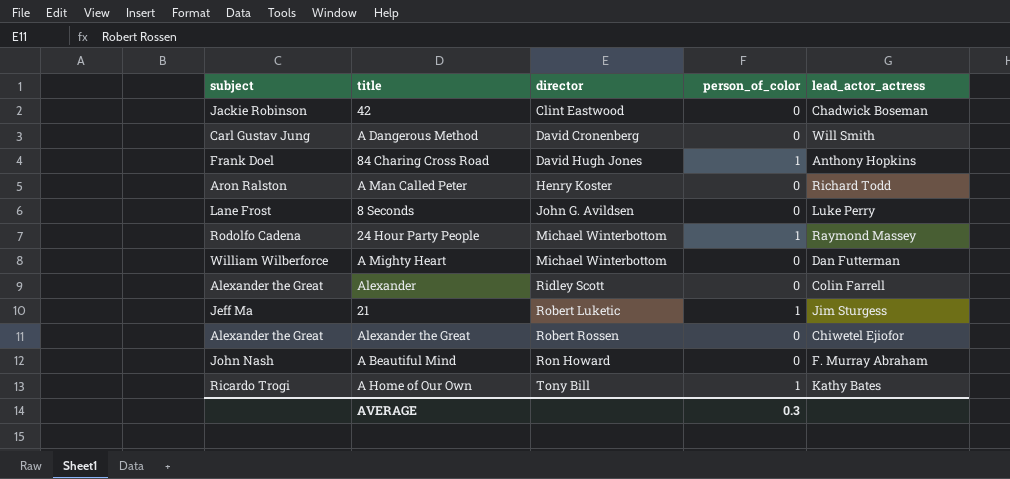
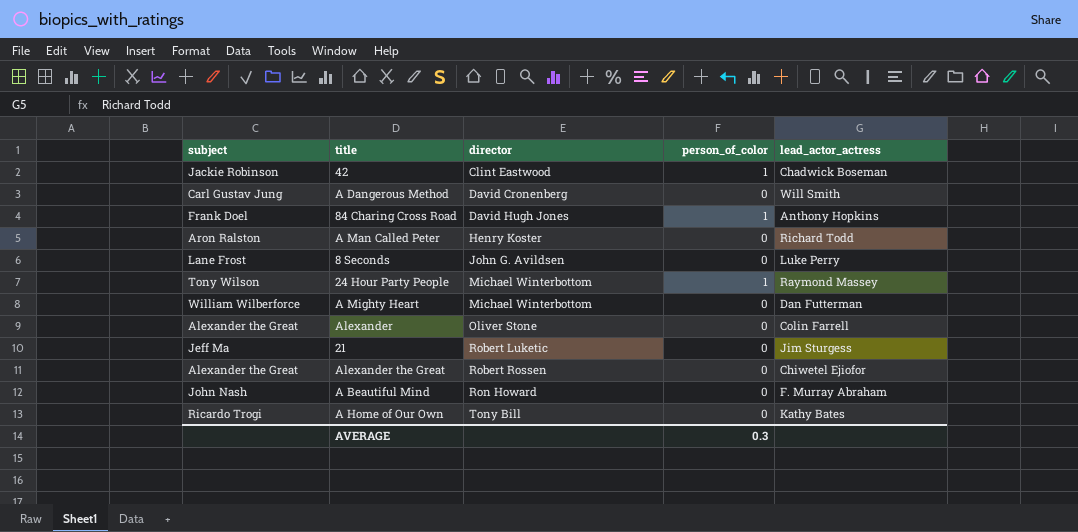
42 | person_of_color: 0 -> 1
24 Hour Party People | subject: Rodolfo Cadena -> Tony Wilson
Alexander | director: Ridley Scott -> Oliver Stone
21 | person_of_color: 1 -> 0
A Home of Our Own | person_of_color: 1 -> 0

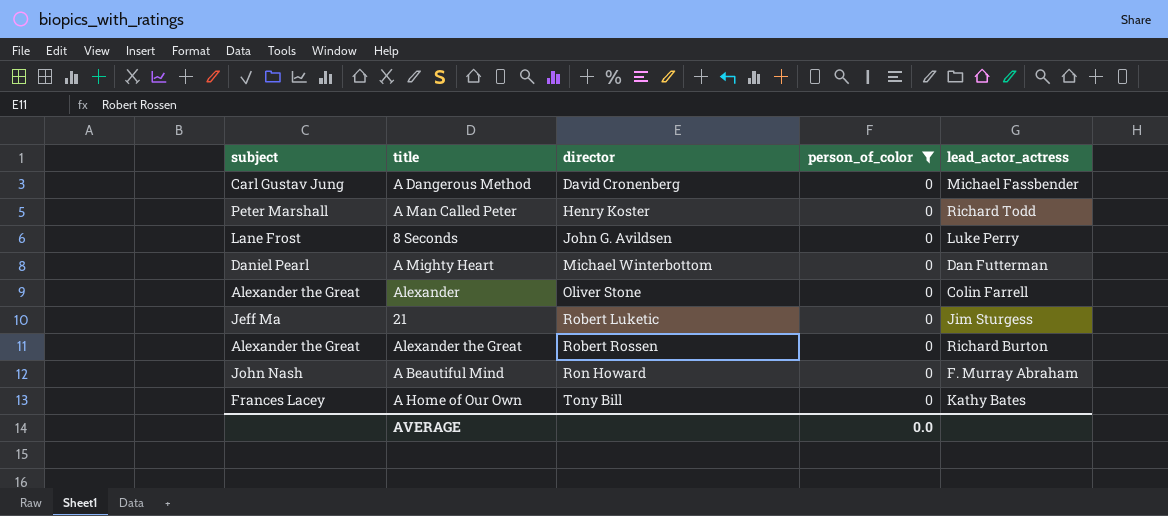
filter: none -> person_of_color = 0
A Dangerous Method | lead_actor_actress: Will Smith -> Michael Fassbender
A Man Called Peter | subject: Aron Ralston -> Peter Marshall
A Mighty Heart | subject: William Wilberforce -> Daniel Pearl
Alexander the Great | lead_actor_actress: Chiwetel Ejiofor -> Richard Burton
A Home of Our Own | subject: Ricardo Trogi -> Frances Lacey
AVERAGE | person_of_color: 0.3 -> 0.0

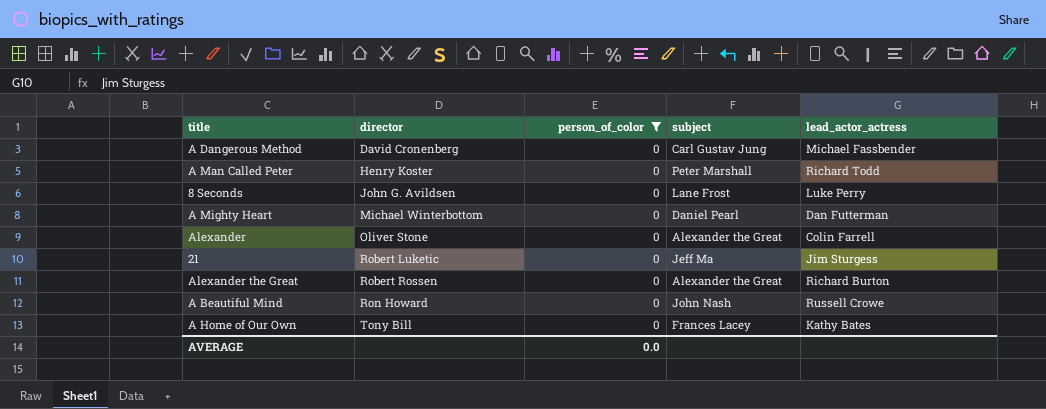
column subject | position: 1 -> 4
A Beautiful Mind | lead_actor_actress: F. Murray Abraham -> Russell Crowe

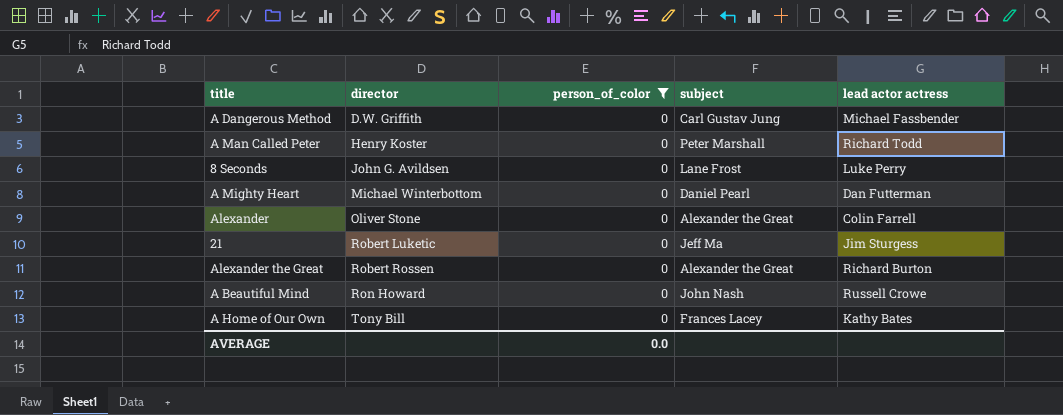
column name: lead_actor_actress -> lead actor actress
A Dangerous Method | director: David Cronenberg -> D.W. Griffith

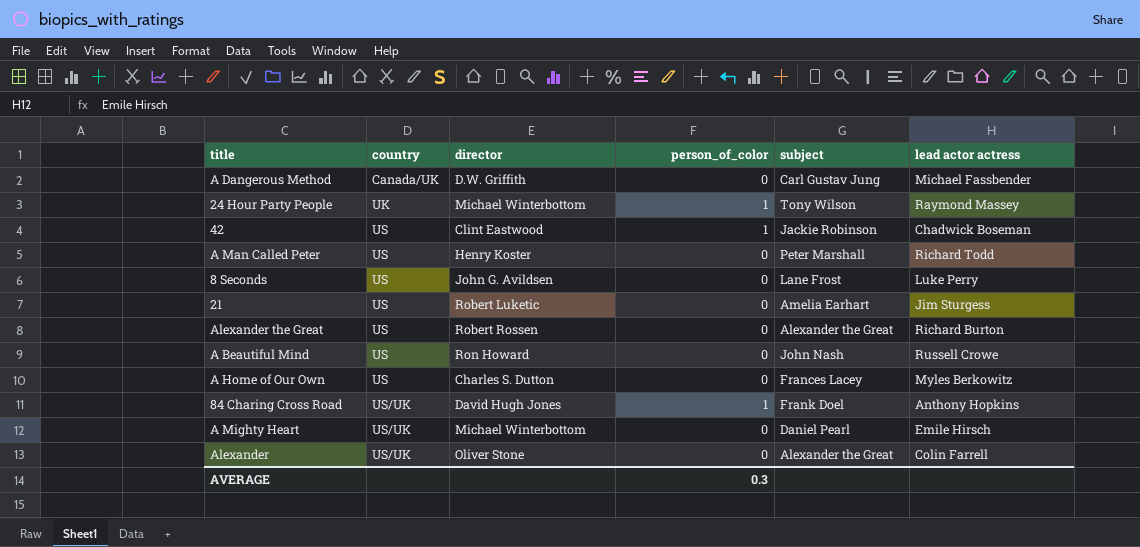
filter: person_of_color = 0 -> none
row order: director ascending -> country ascending
column country | position: none -> 2
21 | subject: Jeff Ma -> Amelia Earhart
A Home of Our Own | director: Tony Bill -> Charles S. Dutton
A Home of Our Own | lead actor actress: Kathy Bates -> Myles Berkowitz
A Mighty Heart | lead actor actress: Dan Futterman -> Emile Hirsch
AVERAGE | person_of_color: 0.0 -> 0.3

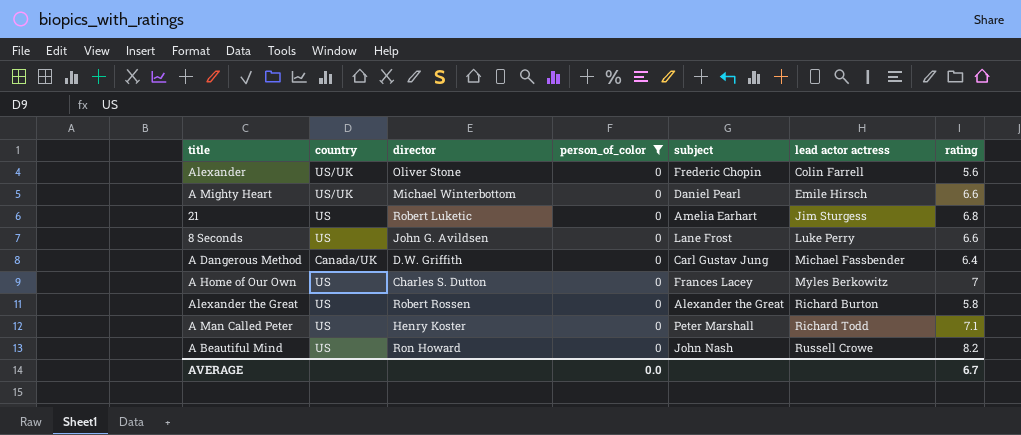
filter: none -> person_of_color = 0
row order: country ascending -> lead actor actress ascending
column rating | position: none -> 7
Alexander | subject: Alexander the Great -> Frederic Chopin
AVERAGE | person_of_color: 0.3 -> 0.0

